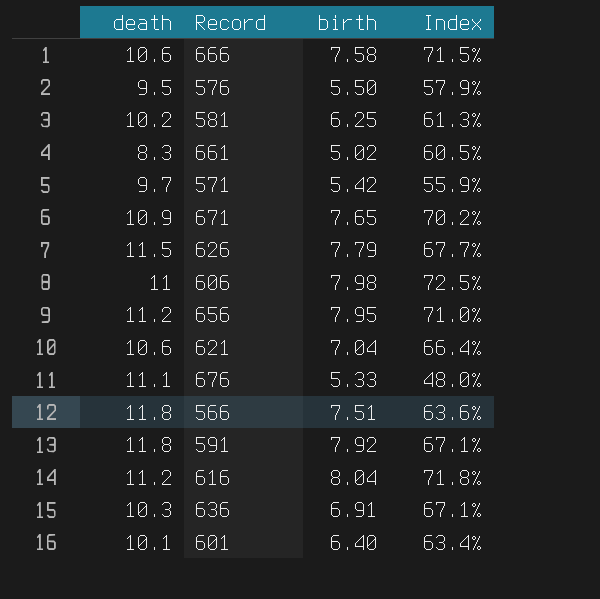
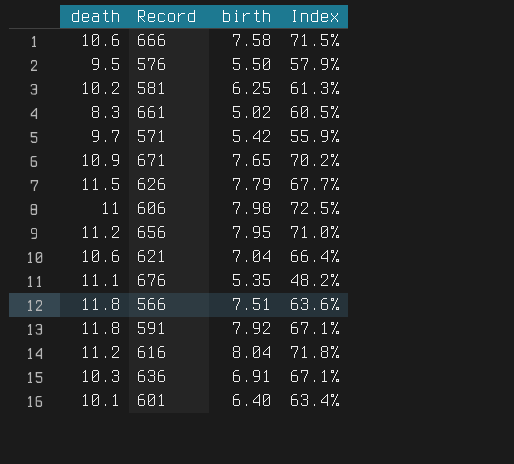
676 | birth: 5.33 -> 5.35
676 | Index: 48.0% -> 48.2%

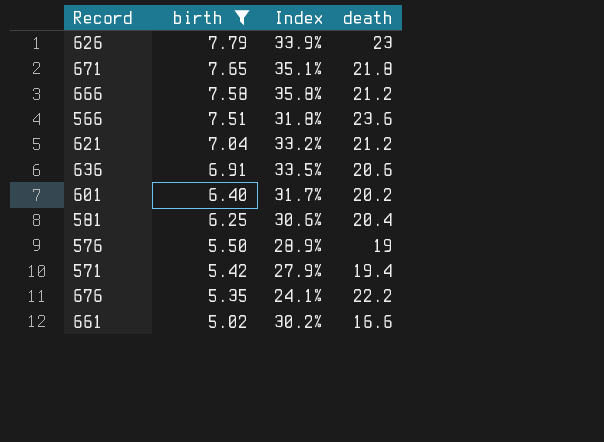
filter: none -> birth <= 7.79
row order: none -> birth descending
column death | position: 1 -> 4
626 | Index: 67.7% -> 33.9%
626 | death: 11.5 -> 23
671 | Index: 70.2% -> 35.1%
671 | death: 10.9 -> 21.8
666 | Index: 71.5% -> 35.8%
666 | death: 10.6 -> 21.2
566 | Index: 63.6% -> 31.8%
566 | death: 11.8 -> 23.6
621 | Index: 66.4% -> 33.2%
621 | death: 10.6 -> 21.2
636 | Index: 67.1% -> 33.5%
636 | death: 10.3 -> 20.6
601 | Index: 63.4% -> 31.7%
601 | death: 10.1 -> 20.2
581 | Index: 61.3% -> 30.6%
581 | death: 10.2 -> 20.4
576 | Index: 57.9% -> 28.9%
576 | death: 9.5 -> 19
571 | Index: 55.9% -> 27.9%
571 | death: 9.7 -> 19.4
676 | Index: 48.2% -> 24.1%
676 | death: 11.1 -> 22.2
661 | Index: 60.5% -> 30.2%
661 | death: 8.3 -> 16.6

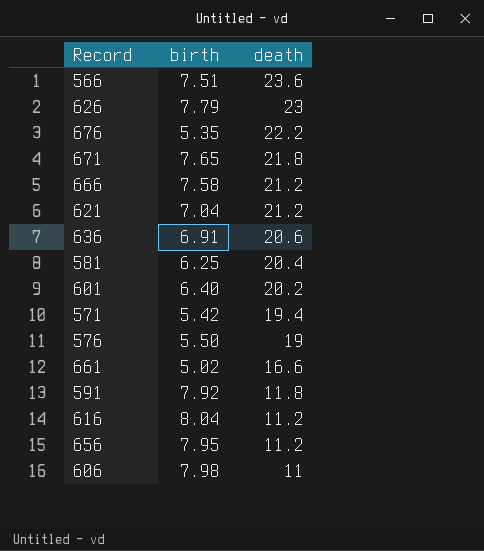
filter: birth <= 7.79 -> none
row order: birth descending -> death descending
column Index | formula: [birth] / [death] -> none

